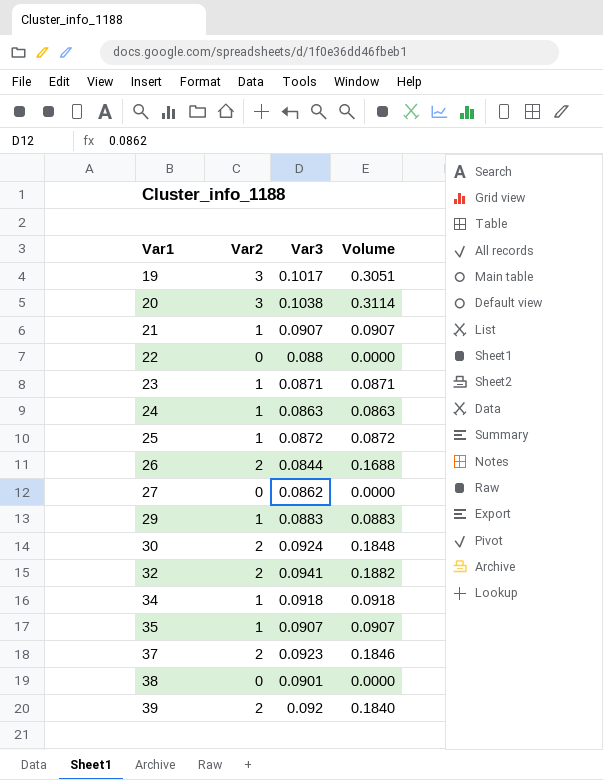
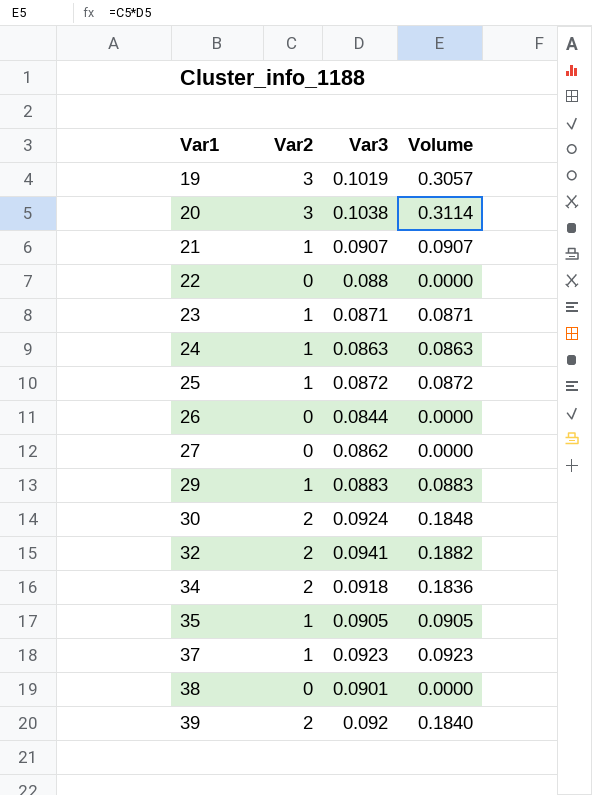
19 | Var3: 0.1017 -> 0.1019
19 | Volume: 0.3051 -> 0.3057
26 | Var2: 2 -> 0
26 | Volume: 0.1688 -> 0.0000
34 | Var2: 1 -> 2
34 | Volume: 0.0918 -> 0.1836
35 | Var3: 0.0907 -> 0.0905
35 | Volume: 0.0907 -> 0.0905
37 | Var2: 2 -> 1
37 | Volume: 0.1846 -> 0.0923

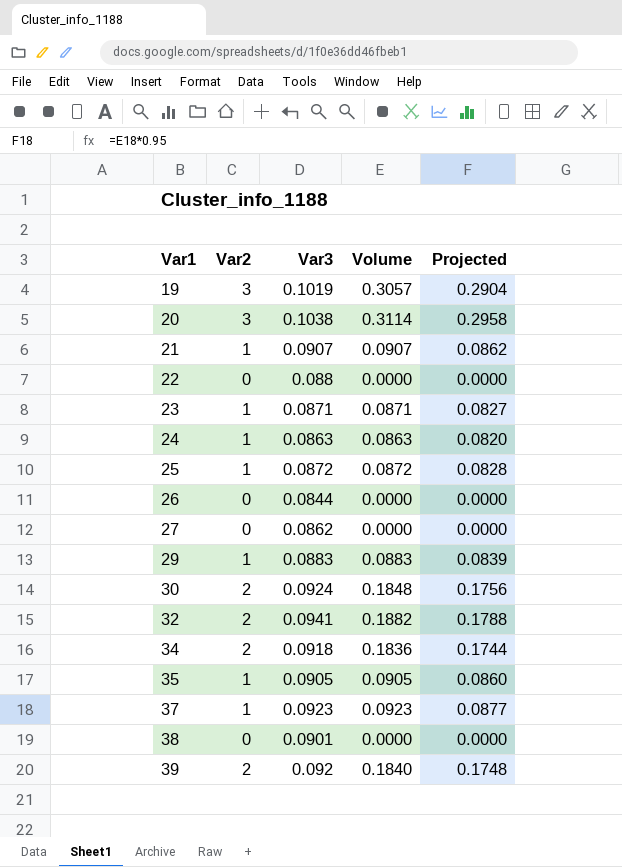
column Projected | formula: none -> [Volume] * 0.95

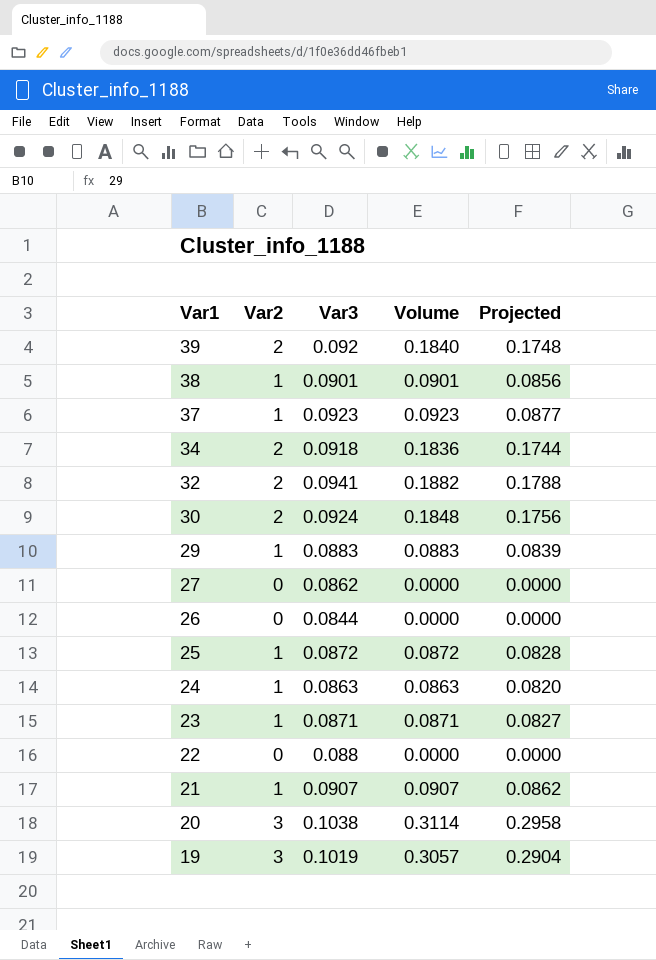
row order: Var1 ascending -> Var1 descending
row 35: 1 | 0.0905 | 0.0905 | 0.0860 -> none
38 | Var2: 0 -> 1
38 | Volume: 0.0000 -> 0.0901
38 | Projected: 0.0000 -> 0.0856

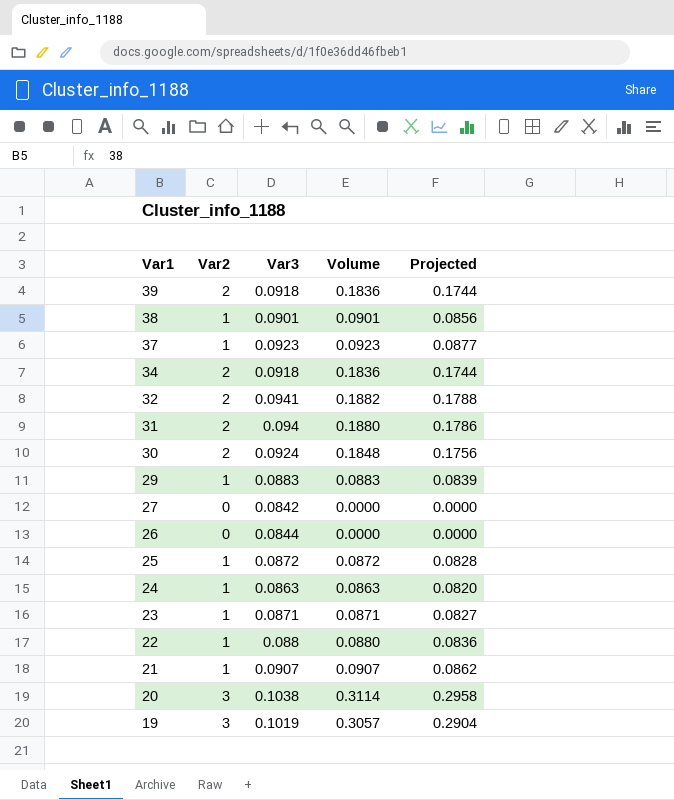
39 | Var3: 0.092 -> 0.0918
39 | Volume: 0.1840 -> 0.1836
39 | Projected: 0.1748 -> 0.1744
row 31: none -> 2 | 0.094 | 0.1880 | 0.1786
27 | Var3: 0.0862 -> 0.0842
22 | Var2: 0 -> 1
22 | Volume: 0.0000 -> 0.0880
22 | Projected: 0.0000 -> 0.0836

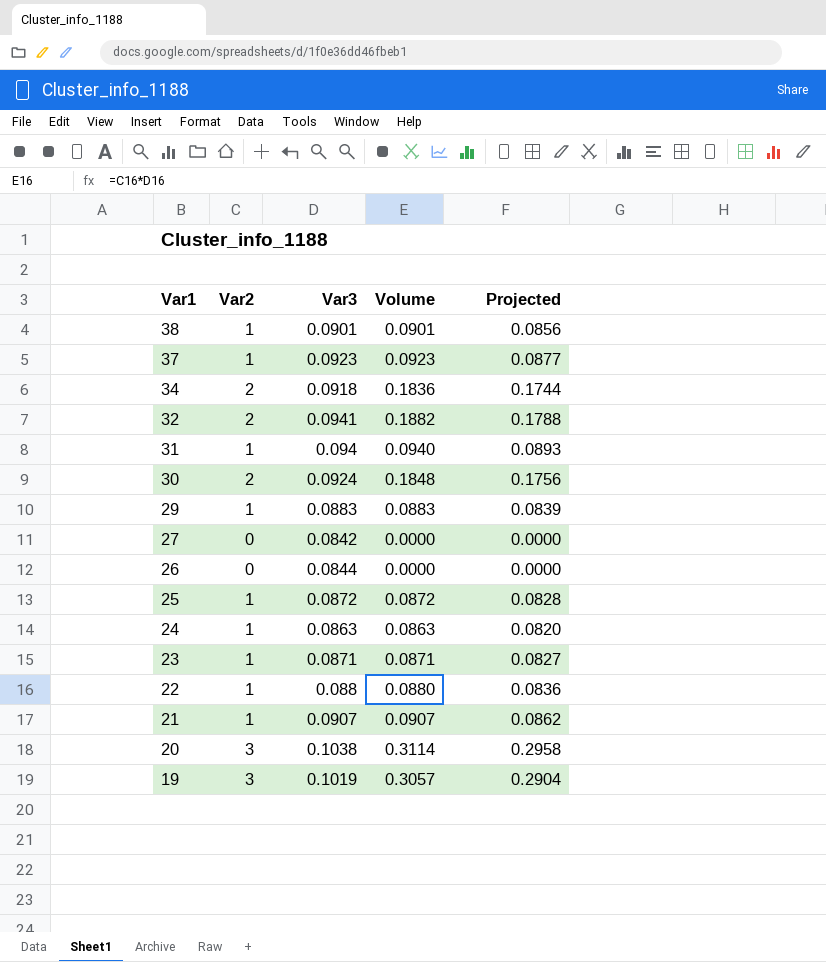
row 39: 2 | 0.0918 | 0.1836 | 0.1744 -> none
31 | Var2: 2 -> 1
31 | Volume: 0.1880 -> 0.0940
31 | Projected: 0.1786 -> 0.0893

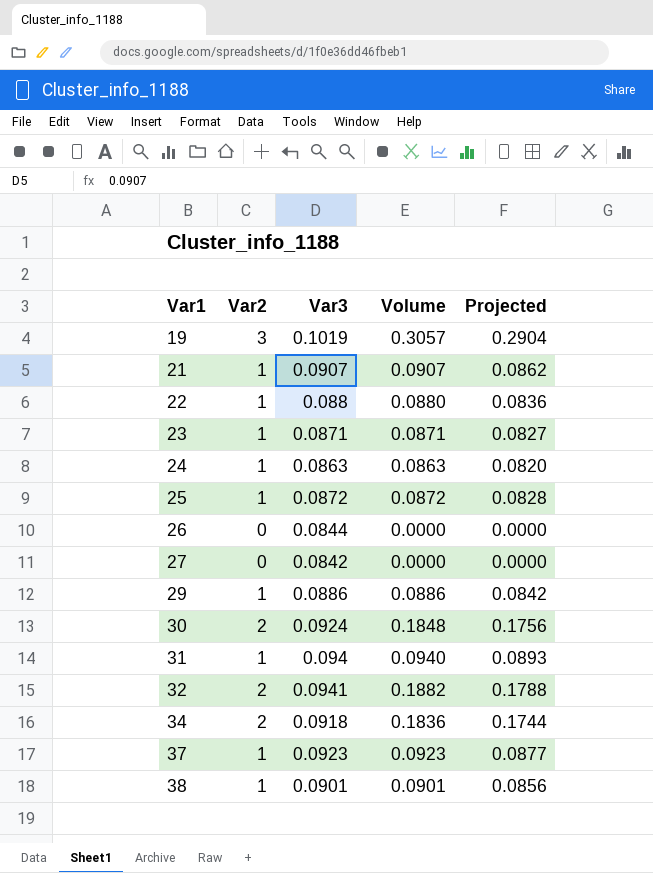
row order: Var1 descending -> Var1 ascending
row 20: 3 | 0.1038 | 0.3114 | 0.2958 -> none
29 | Var3: 0.0883 -> 0.0886
29 | Volume: 0.0883 -> 0.0886
29 | Projected: 0.0839 -> 0.0842

